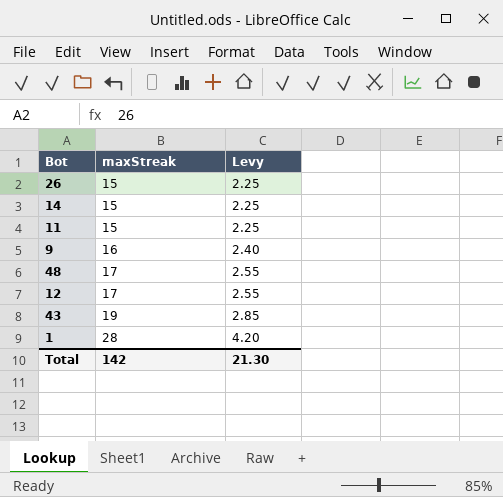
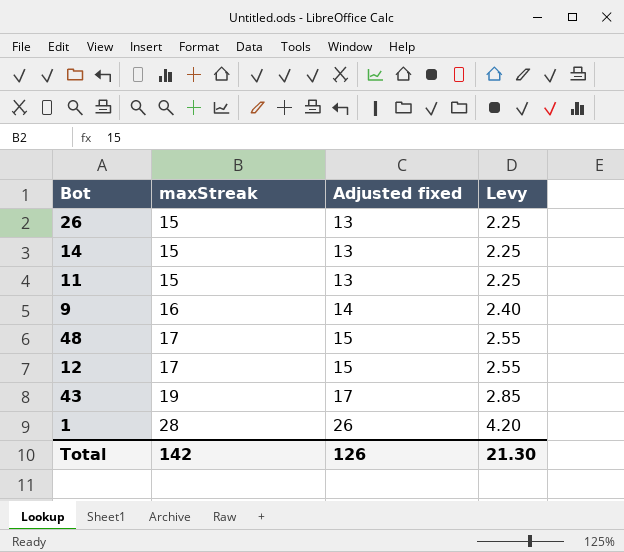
column Adjusted fixed | formula: none -> [maxStreak] - 2

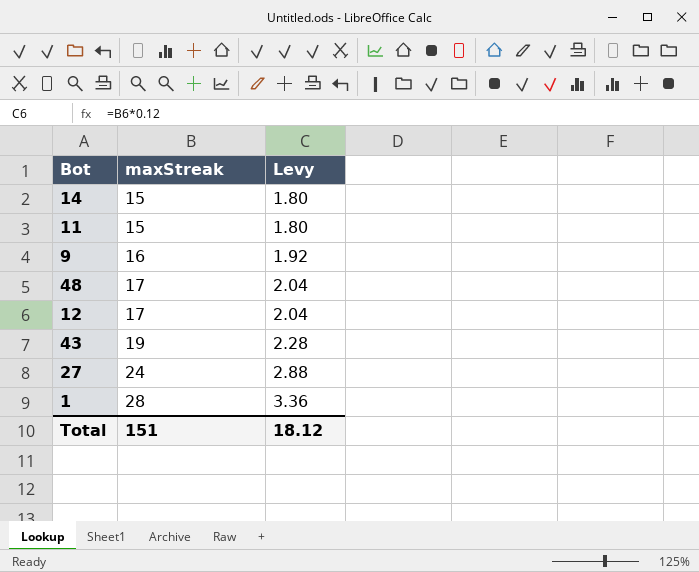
column Adjusted fixed | formula: [maxStreak] - 2 -> none
column Levy | formula: [maxStreak] * 0.15 -> [maxStreak] * 0.12
row 26: 15 | 13 | 2.25 -> none
row 27: none -> 24 | 2.88
Total | maxStreak: 142 -> 151
Total | Levy: 21.30 -> 18.12

